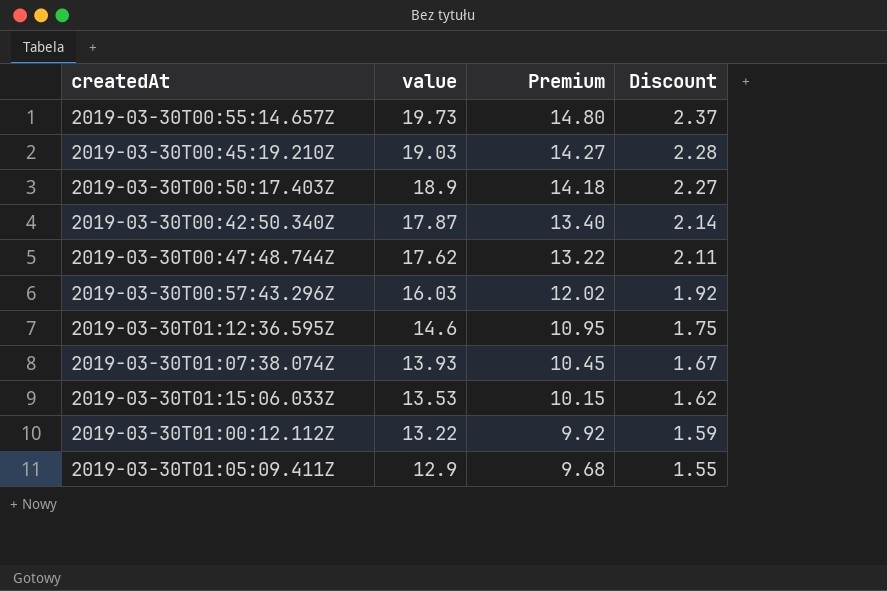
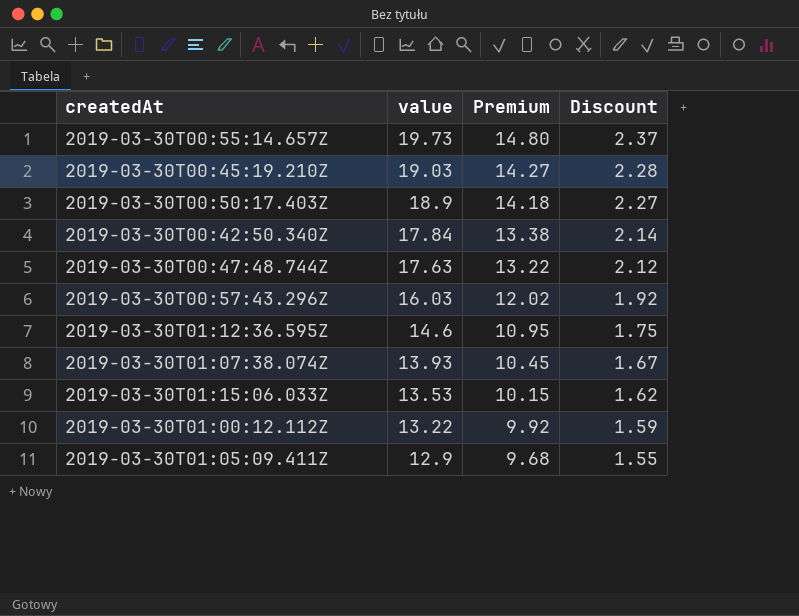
2019-03-30T00:42:50.340Z | value: 17.87 -> 17.84
2019-03-30T00:42:50.340Z | Premium: 13.40 -> 13.38
2019-03-30T00:47:48.744Z | value: 17.62 -> 17.63
2019-03-30T00:47:48.744Z | Discount: 2.11 -> 2.12

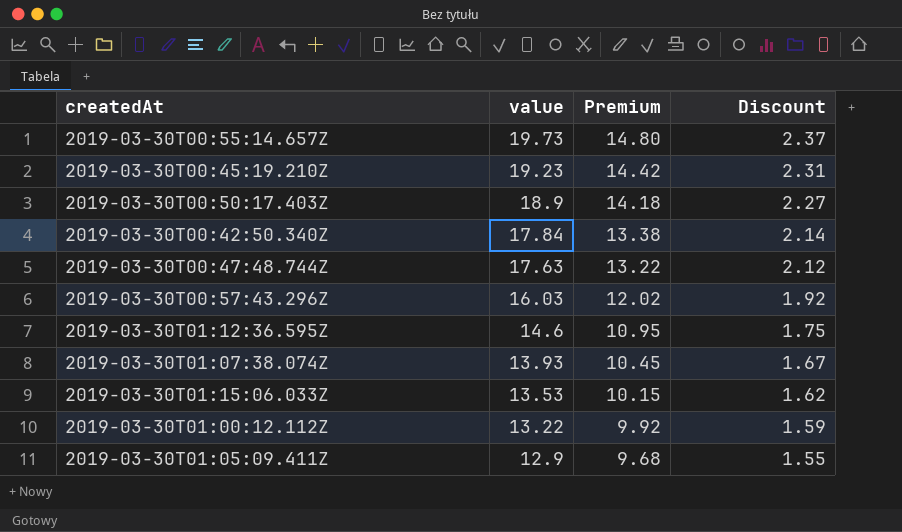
2019-03-30T00:45:19.210Z | value: 19.03 -> 19.23
2019-03-30T00:45:19.210Z | Premium: 14.27 -> 14.42
2019-03-30T00:45:19.210Z | Discount: 2.28 -> 2.31

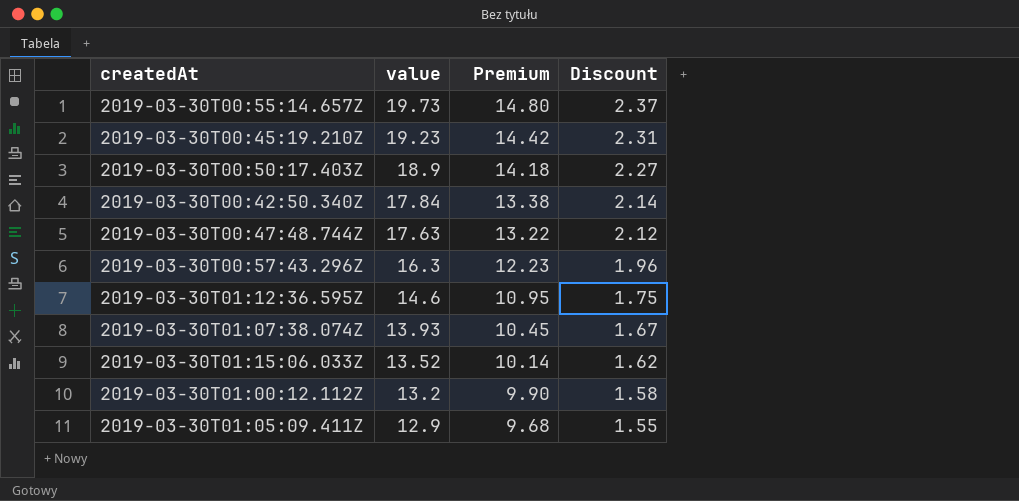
2019-03-30T00:57:43.296Z | value: 16.03 -> 16.3
2019-03-30T00:57:43.296Z | Premium: 12.02 -> 12.23
2019-03-30T00:57:43.296Z | Discount: 1.92 -> 1.96
2019-03-30T01:15:06.033Z | value: 13.53 -> 13.52
2019-03-30T01:15:06.033Z | Premium: 10.15 -> 10.14
2019-03-30T01:00:12.112Z | value: 13.22 -> 13.2
2019-03-30T01:00:12.112Z | Premium: 9.92 -> 9.90
2019-03-30T01:00:12.112Z | Discount: 1.59 -> 1.58

